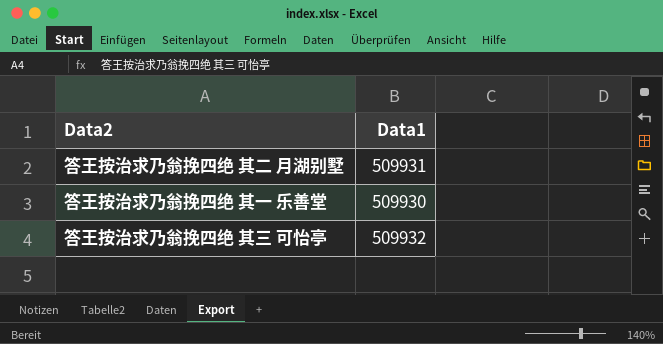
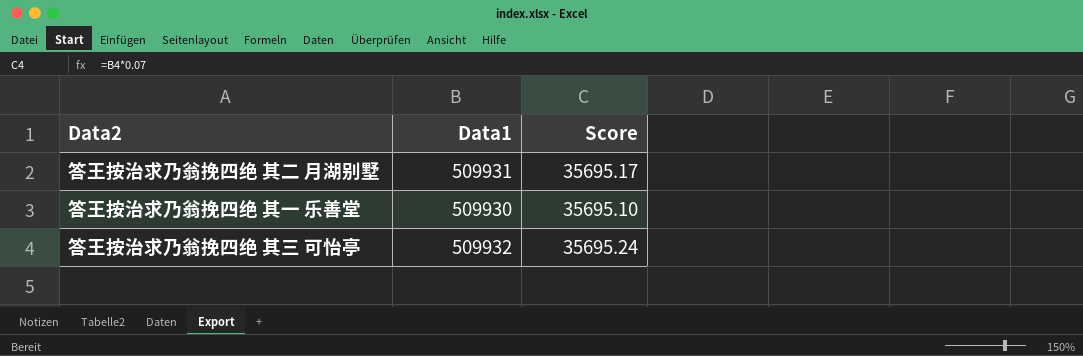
column Score | formula: none -> [Data1] * 0.07

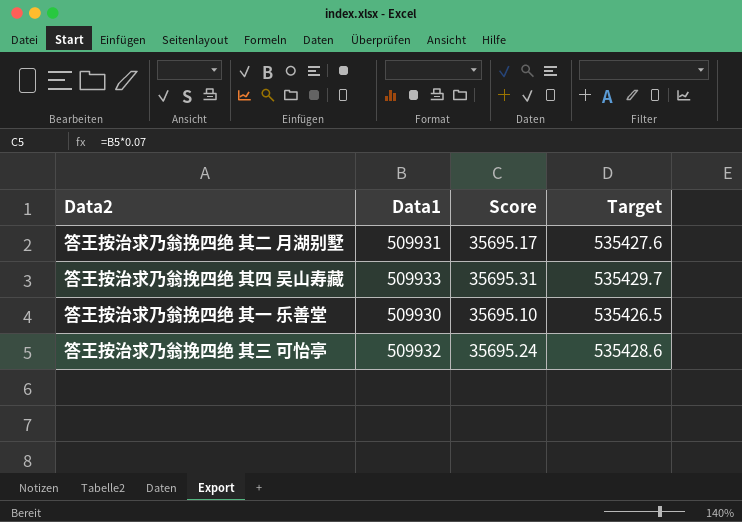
column Target | formula: none -> [Data1] * 1.05
row 答王按治求乃翁挽四绝 其四 吴山寿藏: none -> 509933 | 35695.31 | 535429.7

